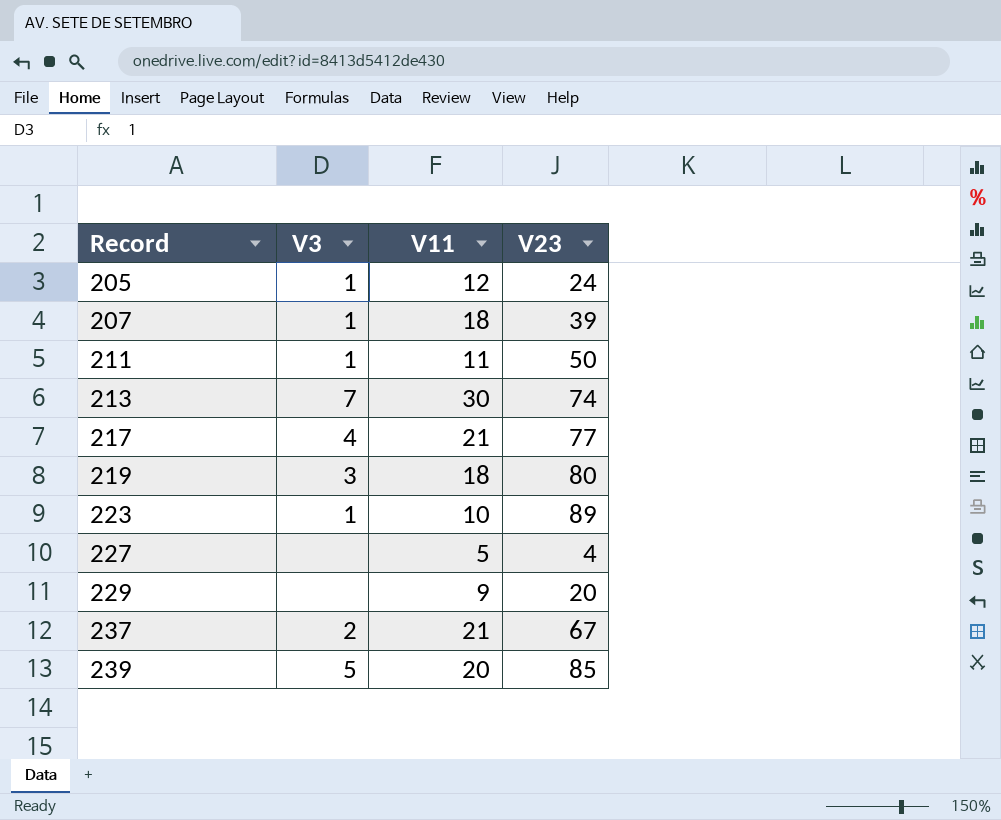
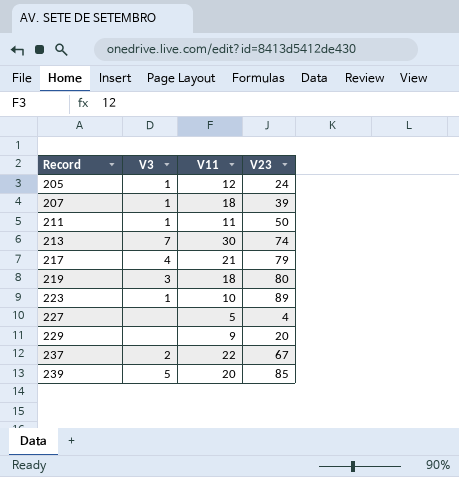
217 | V23: 77 -> 79
237 | V11: 21 -> 22

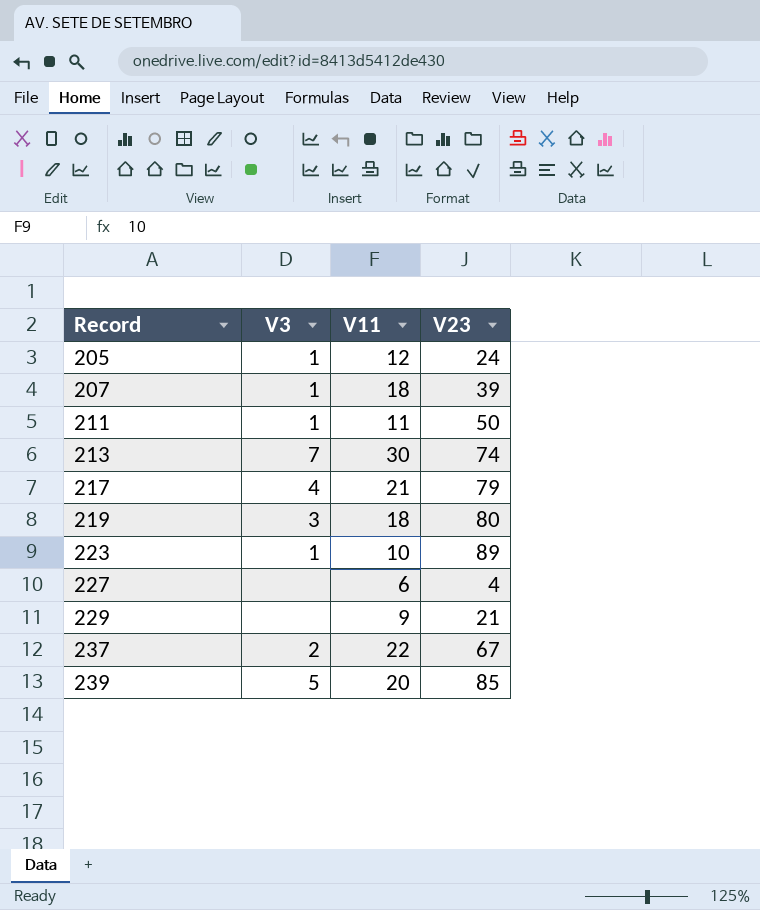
227 | V11: 5 -> 6
229 | V23: 20 -> 21

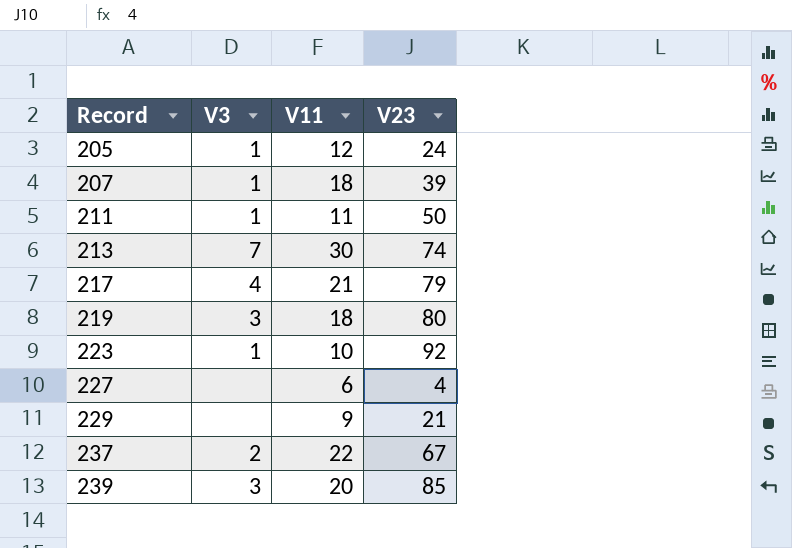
223 | V23: 89 -> 92
239 | V3: 5 -> 3

